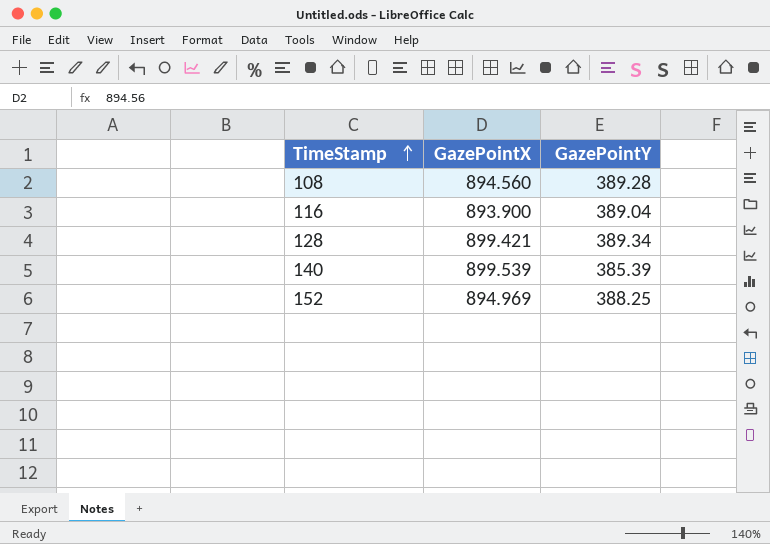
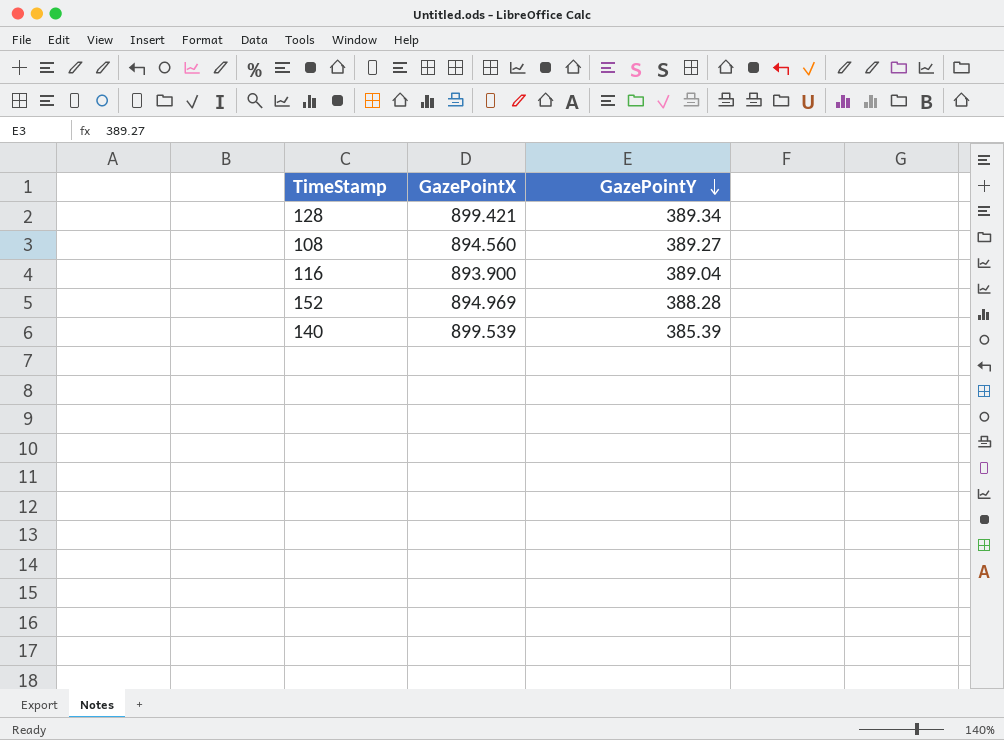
row order: TimeStamp ascending -> GazePointY descending
108 | GazePointY: 389.28 -> 389.27
152 | GazePointY: 388.25 -> 388.28

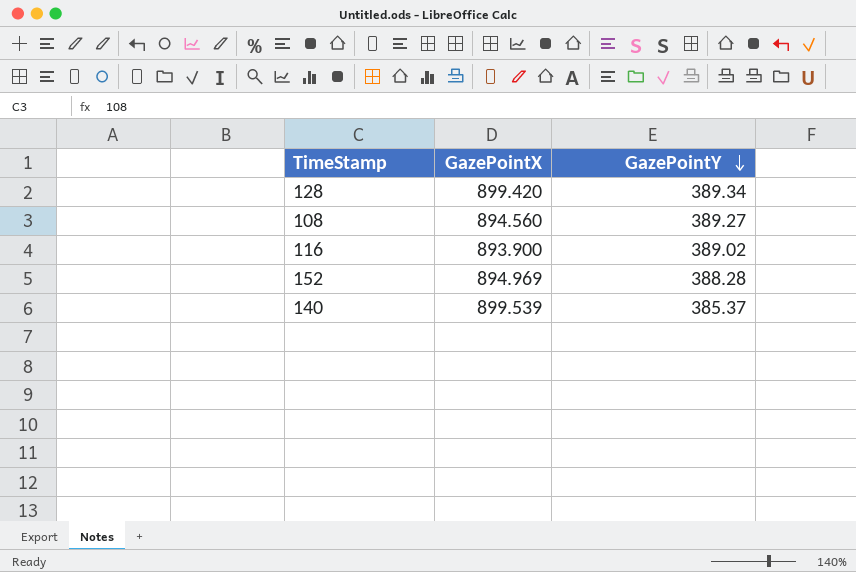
128 | GazePointX: 899.421 -> 899.420
116 | GazePointY: 389.04 -> 389.02
140 | GazePointY: 385.39 -> 385.37

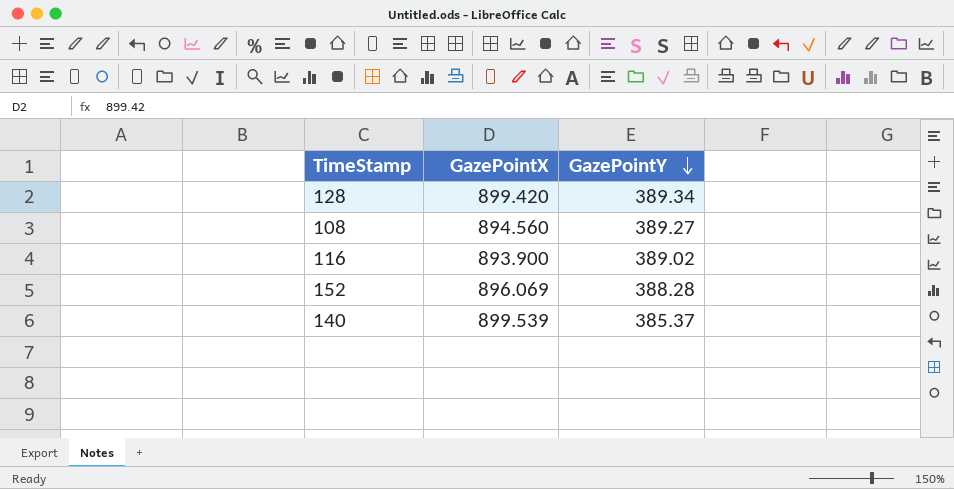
152 | GazePointX: 894.969 -> 896.069

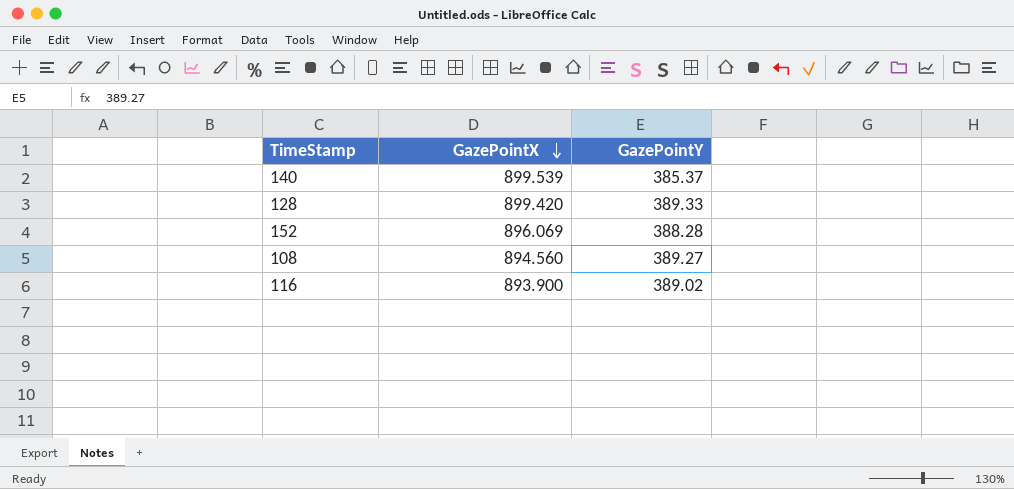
row order: GazePointY descending -> GazePointX descending
128 | GazePointY: 389.34 -> 389.33

